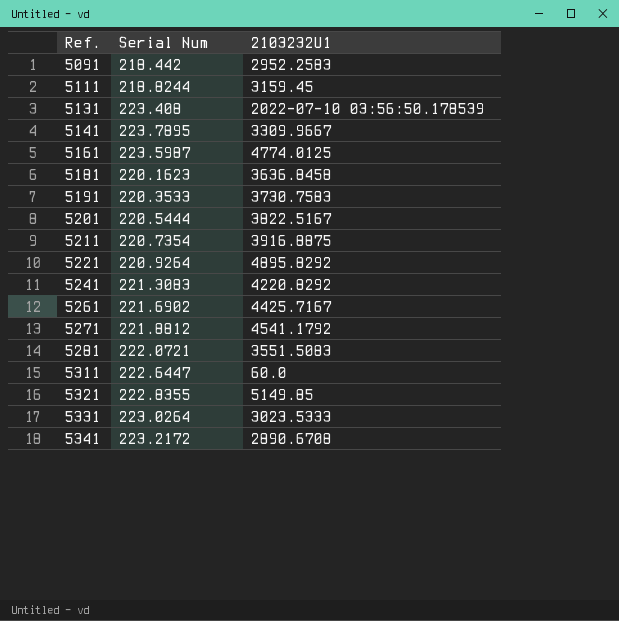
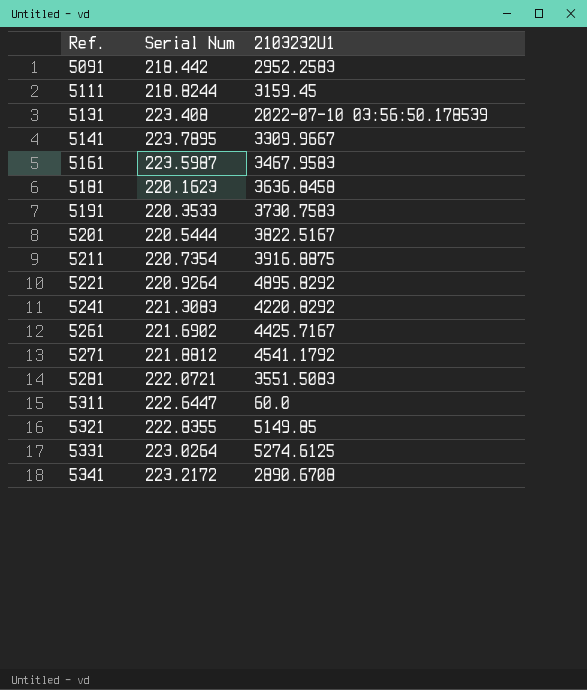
5161 | 2103232U1: 4774.0125 -> 3467.9583
5331 | 2103232U1: 3023.5333 -> 5274.6125

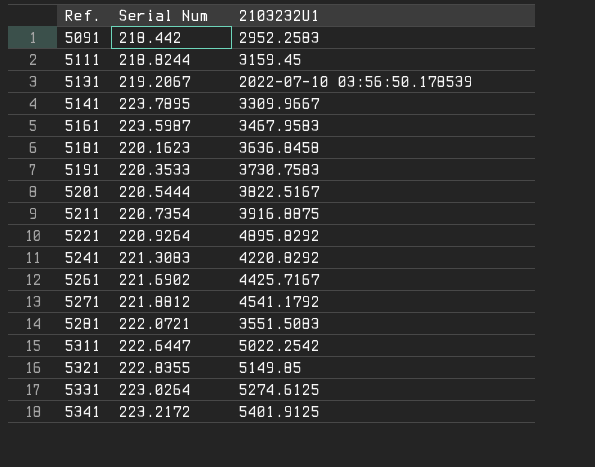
5131 | Serial Num: 223.408 -> 219.2067
5311 | 2103232U1: 60.0 -> 5022.2542
5341 | 2103232U1: 2890.6708 -> 5401.9125

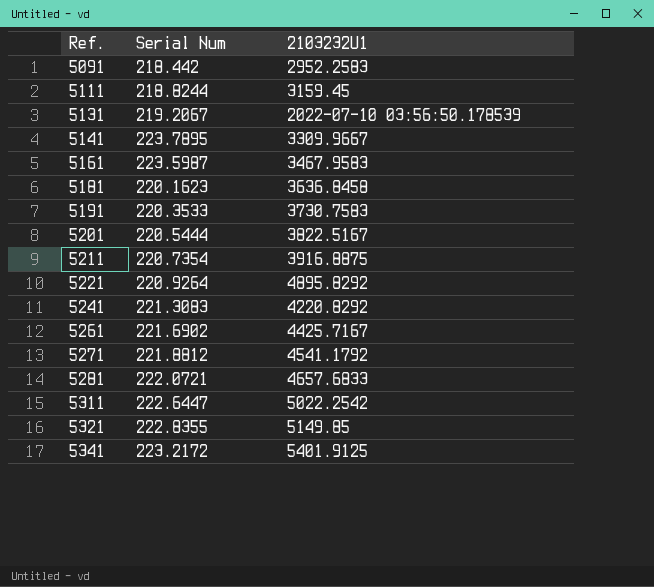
row 5331: 223.0264 | 5274.6125 -> none
5281 | 2103232U1: 3551.5083 -> 4657.6833

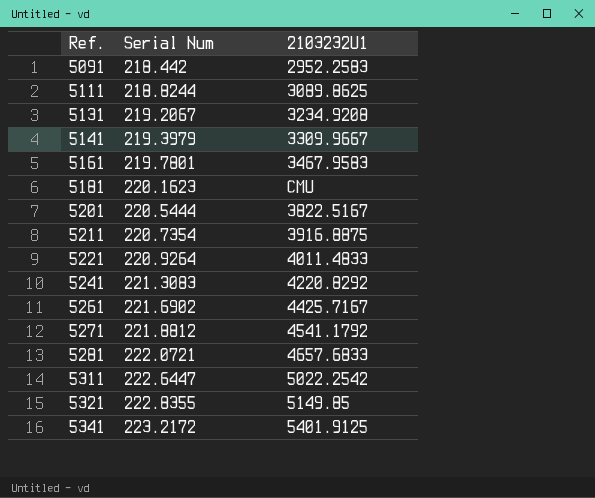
row 5191: 220.3533 | 3730.7583 -> none
5111 | 2103232U1: 3159.45 -> 3089.8625
5131 | 2103232U1: 2022-07-10 03:56:50.178539 -> 3234.9208
5141 | Serial Num: 223.7895 -> 219.3979
5161 | Serial Num: 223.5987 -> 219.7801
5181 | 2103232U1: 3636.8458 -> CMU
5221 | 2103232U1: 4895.8292 -> 4011.4833

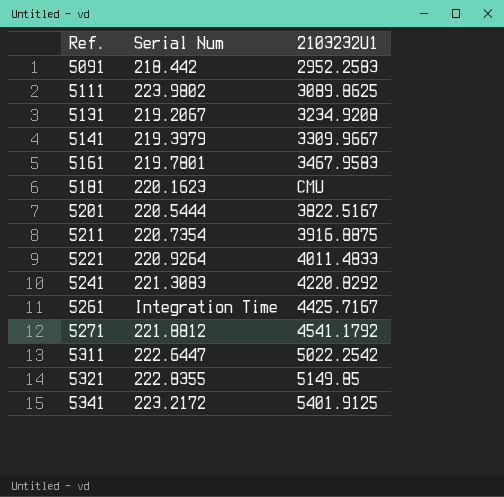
row 5281: 222.0721 | 4657.6833 -> none
5111 | Serial Num: 218.8244 -> 223.9802
5261 | Serial Num: 221.6902 -> Integration Time

